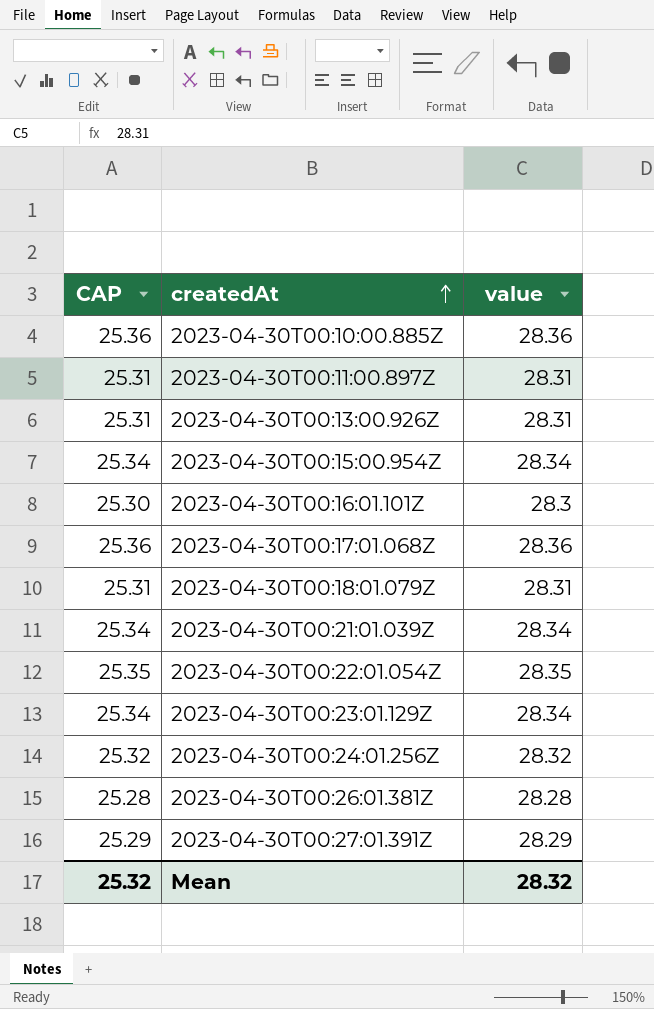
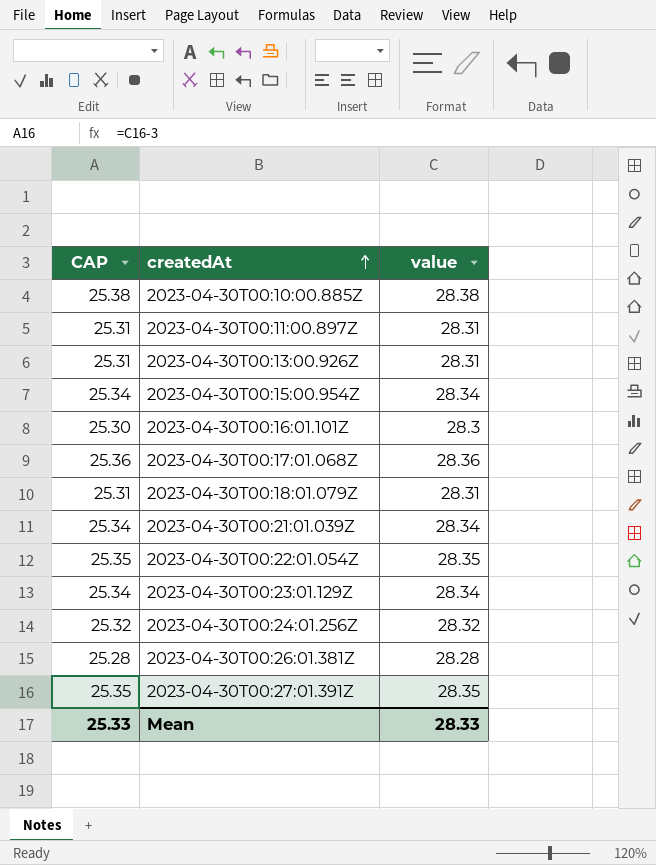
2023-04-30T00:10:00.885Z | CAP: 25.36 -> 25.38
2023-04-30T00:10:00.885Z | value: 28.36 -> 28.38
2023-04-30T00:27:01.391Z | CAP: 25.29 -> 25.35
2023-04-30T00:27:01.391Z | value: 28.29 -> 28.35
Mean | CAP: 25.32 -> 25.33
Mean | value: 28.32 -> 28.33

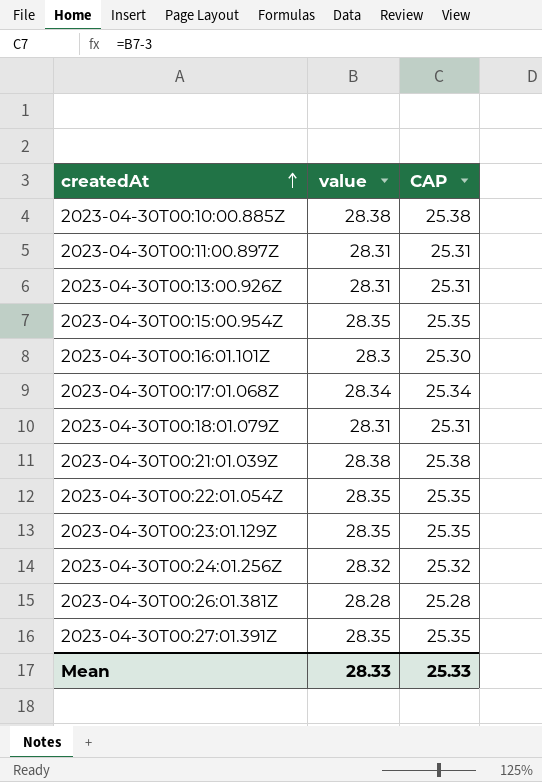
column CAP | position: 1 -> 3
2023-04-30T00:15:00.954Z | value: 28.34 -> 28.35
2023-04-30T00:15:00.954Z | CAP: 25.34 -> 25.35
2023-04-30T00:17:01.068Z | value: 28.36 -> 28.34
2023-04-30T00:17:01.068Z | CAP: 25.36 -> 25.34
2023-04-30T00:21:01.039Z | value: 28.34 -> 28.38
2023-04-30T00:21:01.039Z | CAP: 25.34 -> 25.38
2023-04-30T00:23:01.129Z | value: 28.34 -> 28.35
2023-04-30T00:23:01.129Z | CAP: 25.34 -> 25.35

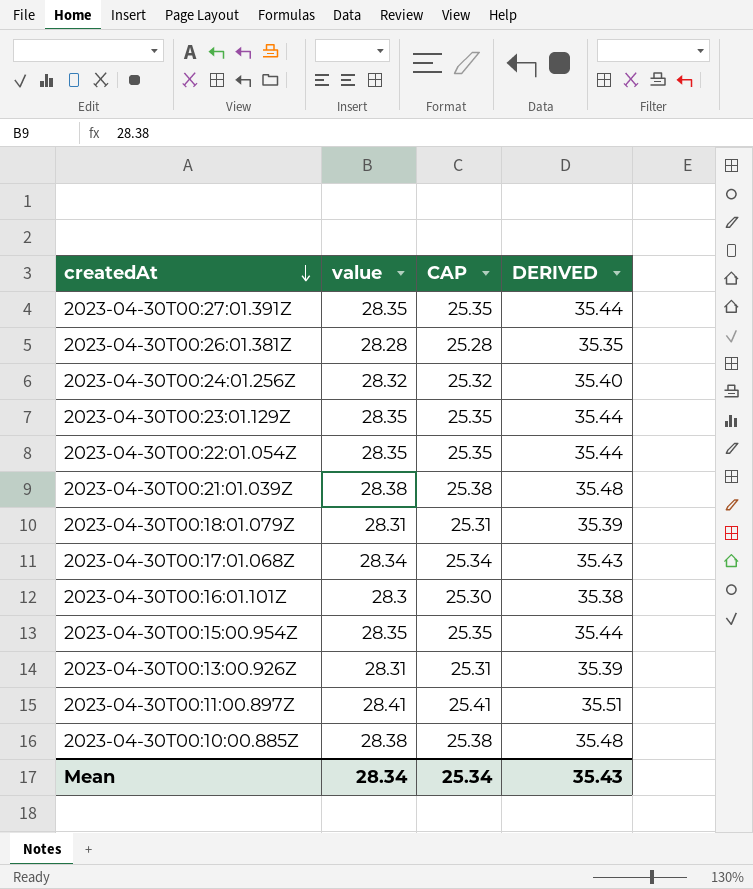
row order: createdAt ascending -> createdAt descending
column DERIVED | formula: none -> [value] * 1.25
2023-04-30T00:11:00.897Z | value: 28.31 -> 28.41
2023-04-30T00:11:00.897Z | CAP: 25.31 -> 25.41
Mean | value: 28.33 -> 28.34
Mean | CAP: 25.33 -> 25.34

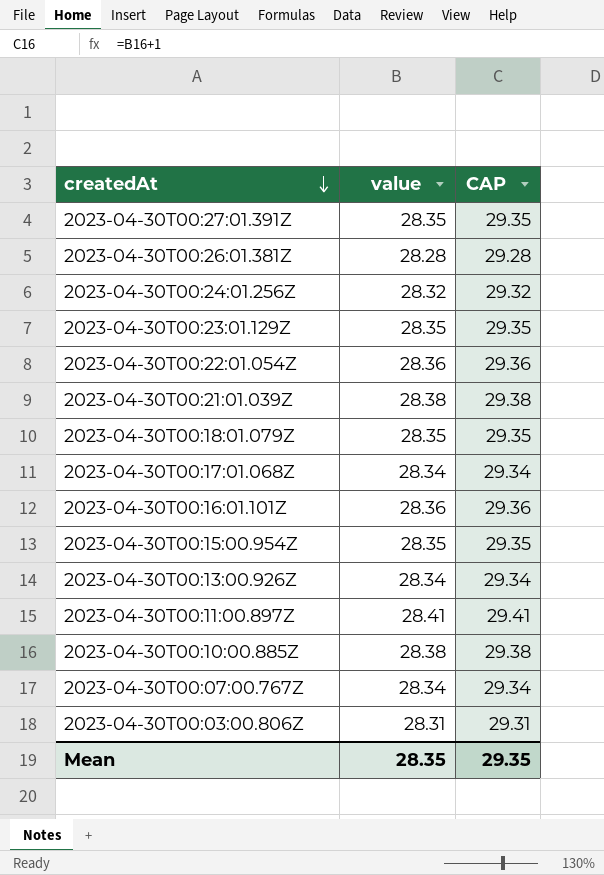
column DERIVED | formula: [value] * 1.25 -> none
column CAP | formula: [value] - 3 -> [value] + 1
2023-04-30T00:22:01.054Z | value: 28.35 -> 28.36
2023-04-30T00:18:01.079Z | value: 28.31 -> 28.35
2023-04-30T00:16:01.101Z | value: 28.3 -> 28.36
2023-04-30T00:13:00.926Z | value: 28.31 -> 28.34
row 2023-04-30T00:07:00.767Z: none -> 28.34 | 29.34
row 2023-04-30T00:03:00.806Z: none -> 28.31 | 29.31
Mean | value: 28.34 -> 28.35
Mean | CAP: 25.34 -> 29.35

